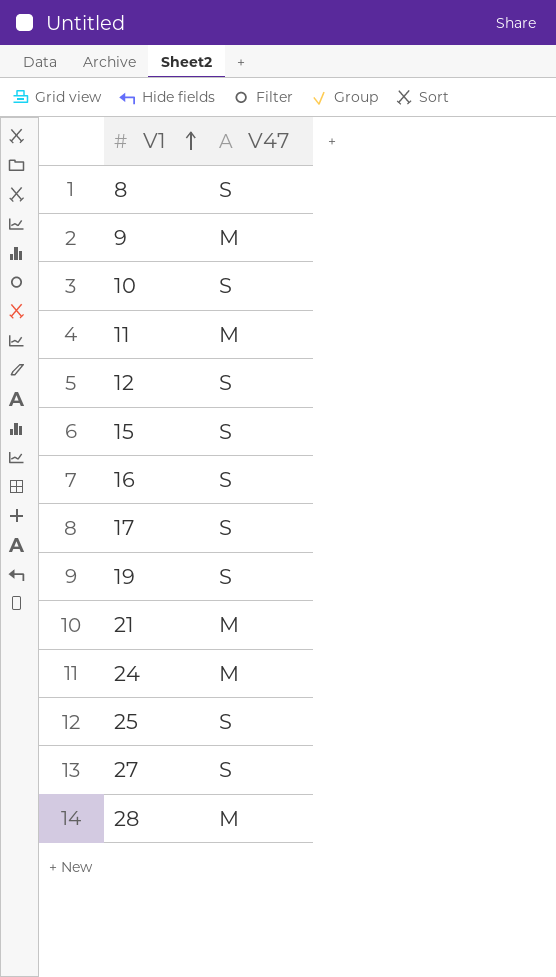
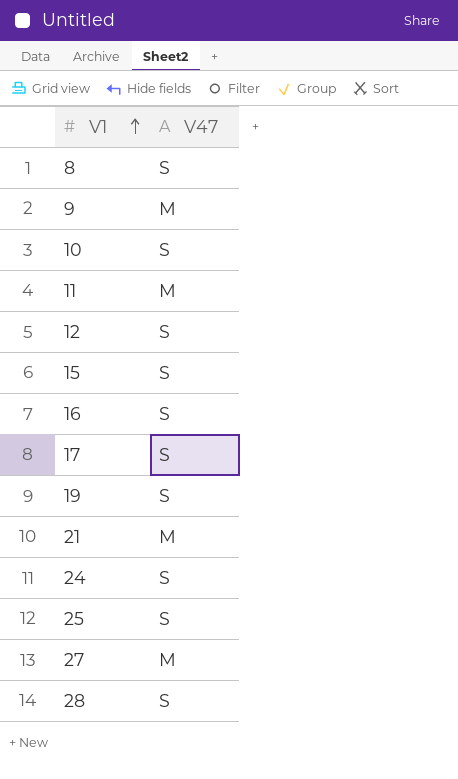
24 | V47: M -> S
27 | V47: S -> M
28 | V47: M -> S

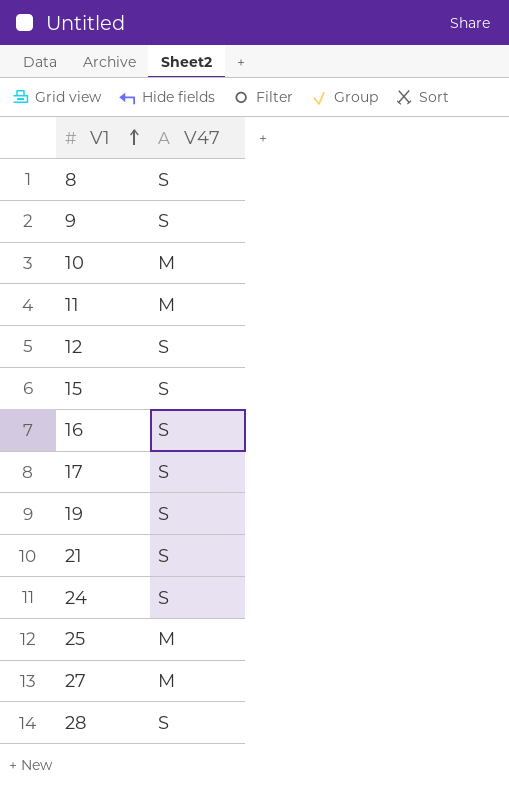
9 | V47: M -> S
10 | V47: S -> M
21 | V47: M -> S
25 | V47: S -> M

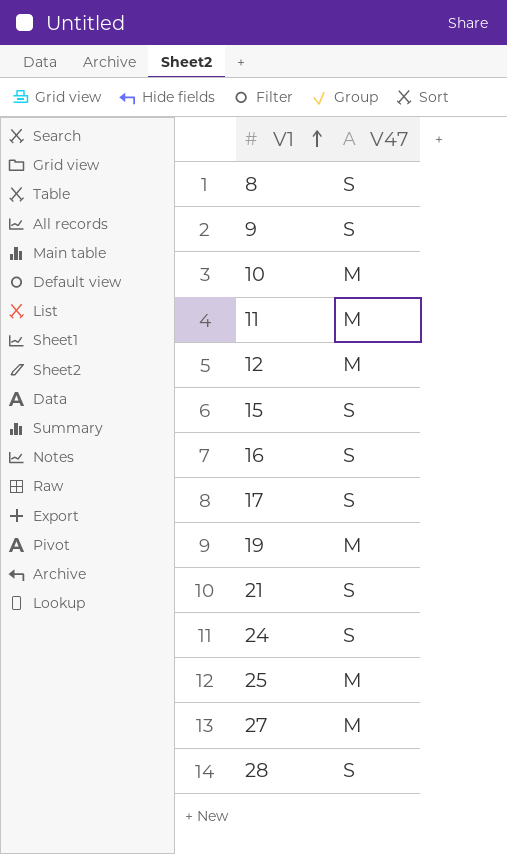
12 | V47: S -> M
19 | V47: S -> M

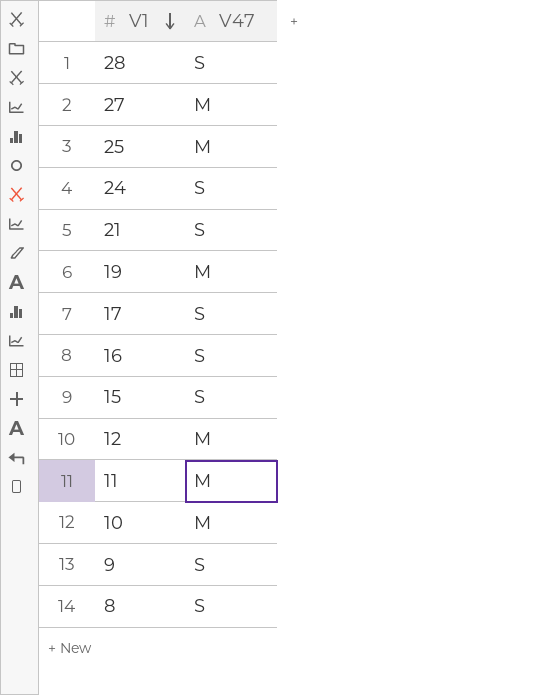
row order: V1 ascending -> V1 descending

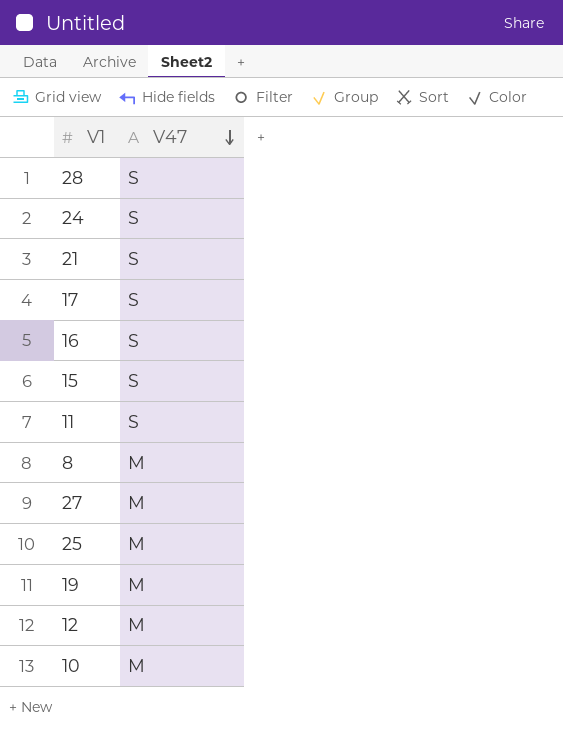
row order: V1 descending -> V47 descending
row 9: S -> none
11 | V47: M -> S
8 | V47: S -> M

